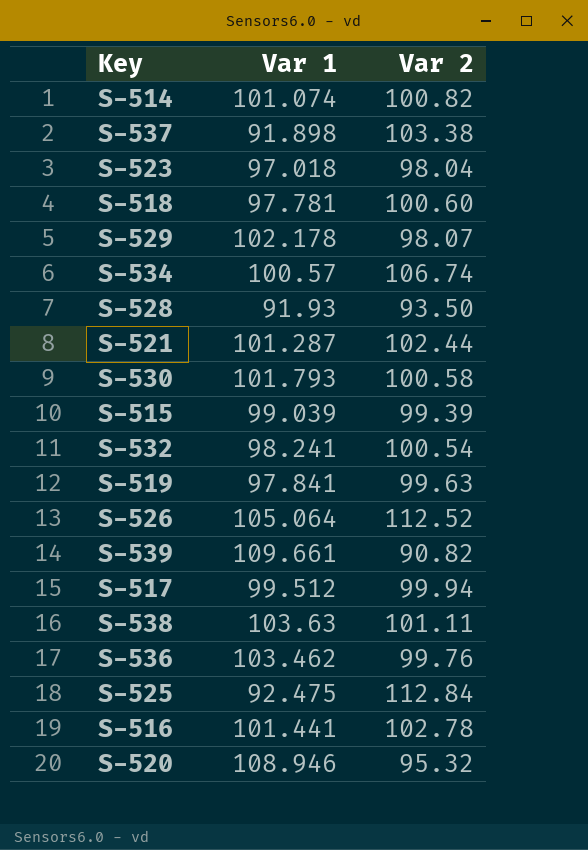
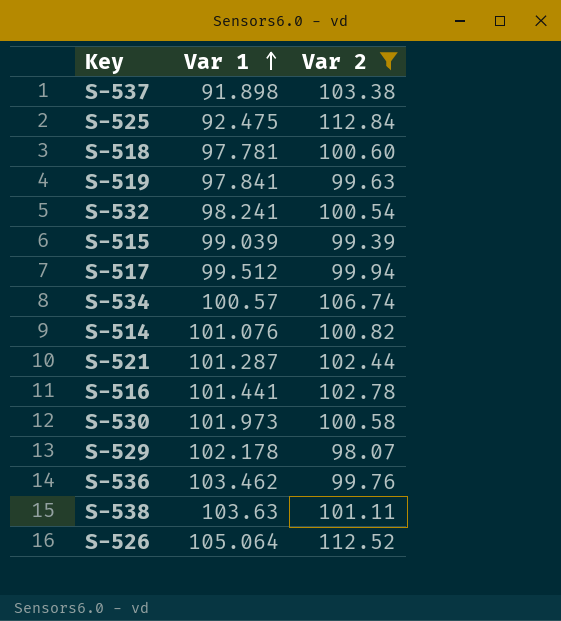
filter: none -> Var 2 >= 98.07
row order: none -> Var 1 ascending
S-514 | Var 1: 101.074 -> 101.076
S-530 | Var 1: 101.793 -> 101.973

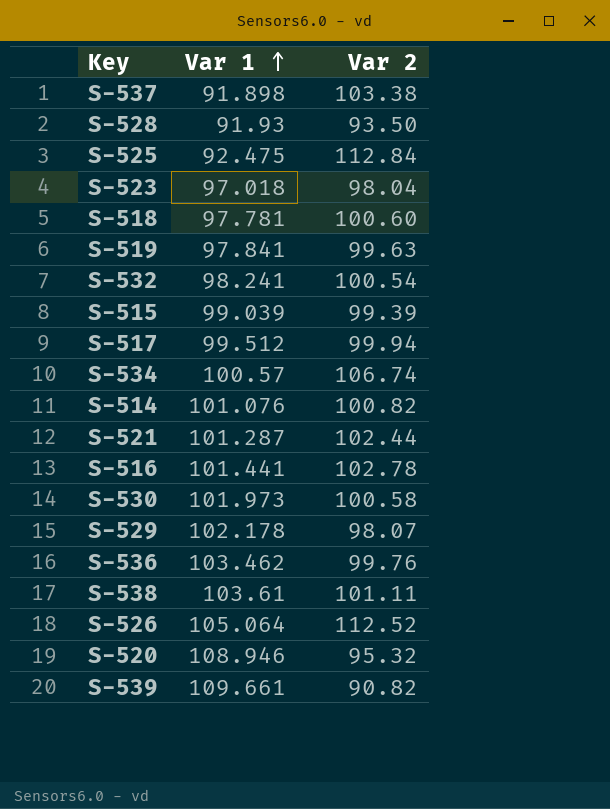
filter: Var 2 >= 98.07 -> none
S-538 | Var 1: 103.63 -> 103.61

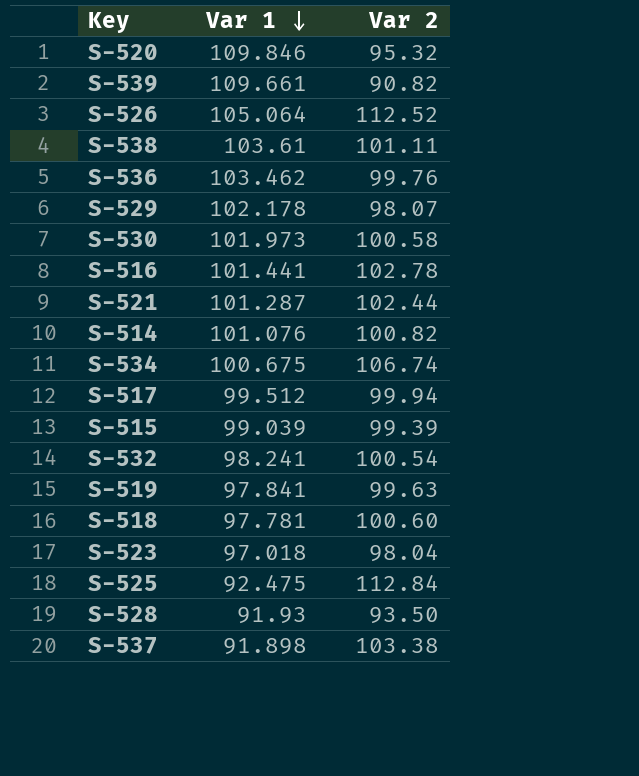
row order: Var 1 ascending -> Var 1 descending
S-520 | Var 1: 108.946 -> 109.846
S-534 | Var 1: 100.57 -> 100.675

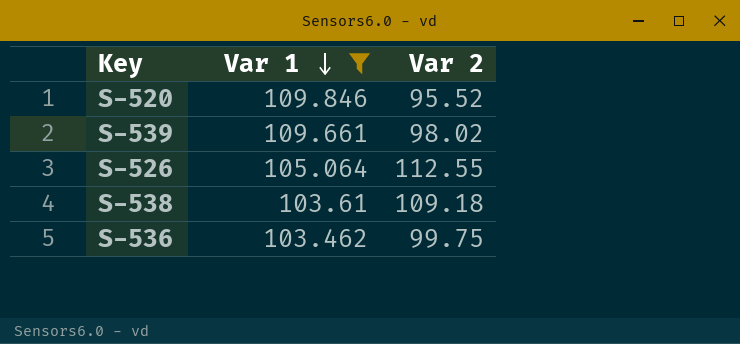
filter: none -> Var 1 >= 103.462
S-520 | Var 2: 95.32 -> 95.52
S-539 | Var 2: 90.82 -> 98.02
S-526 | Var 2: 112.52 -> 112.55
S-538 | Var 2: 101.11 -> 109.18
S-536 | Var 2: 99.76 -> 99.75

